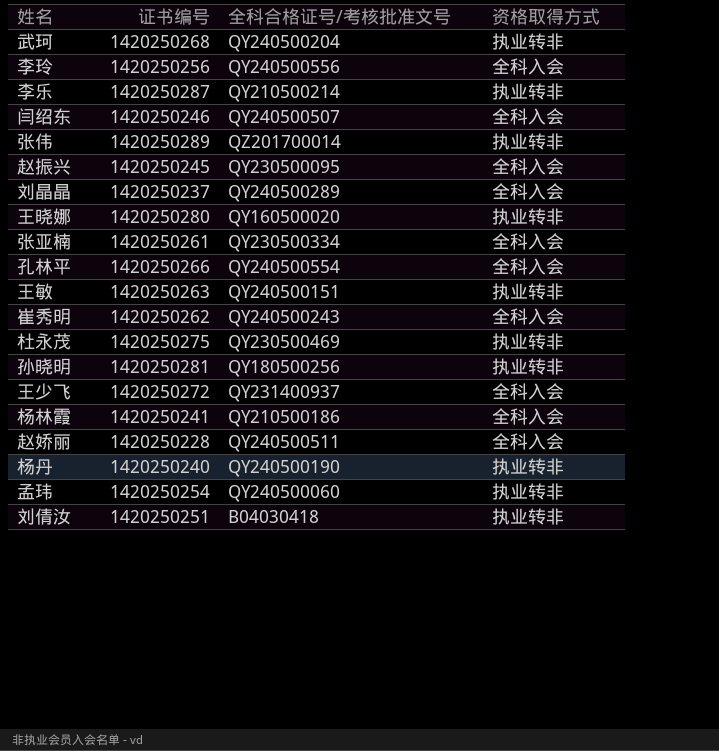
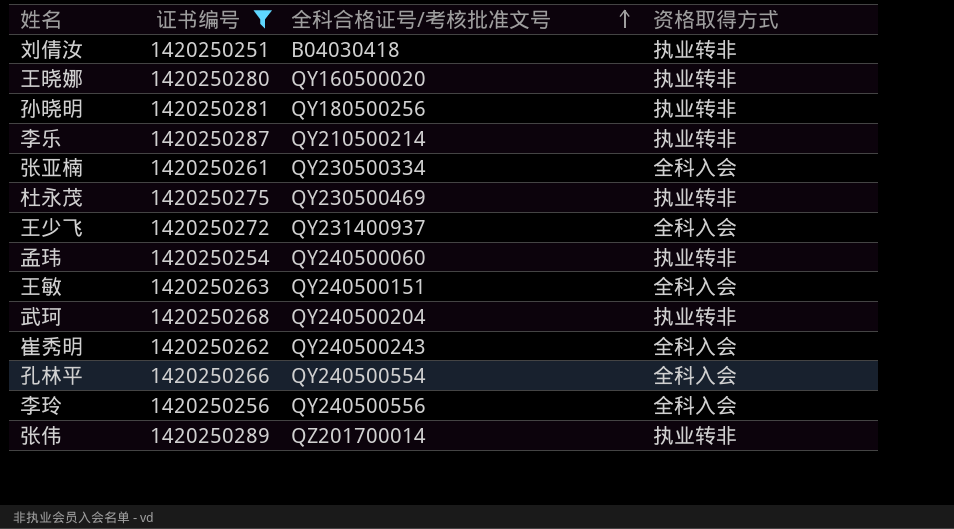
filter: none -> 证书编号 >= 1420250251
row order: none -> 全科合格证号/考核批准文号 ascending
王敏 | 资格取得方式: 执业转非 -> 全科入会

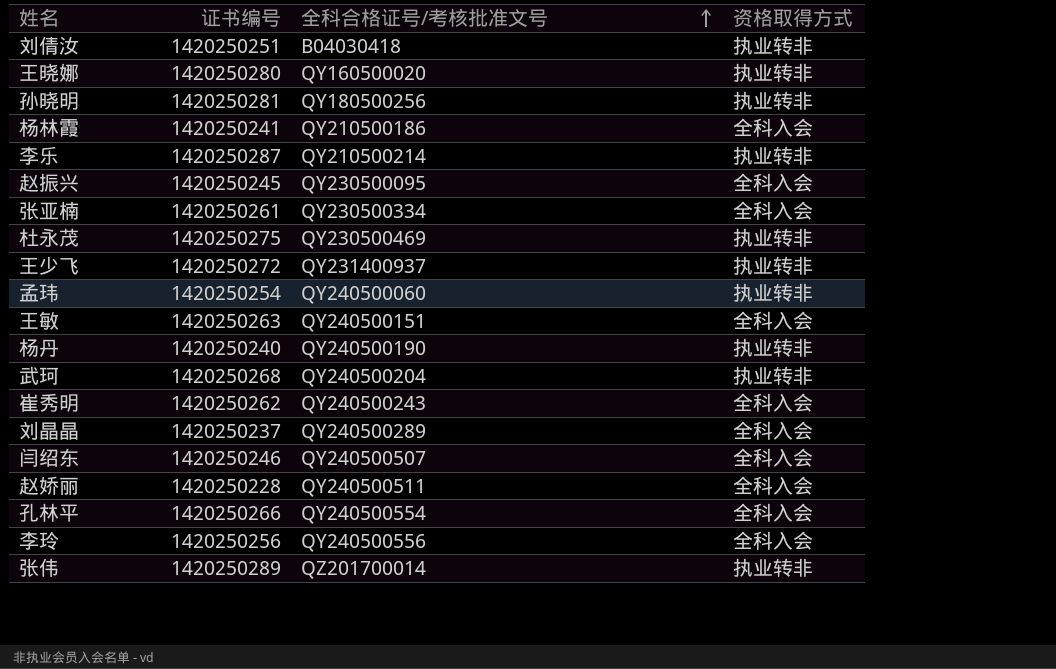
filter: 证书编号 >= 1420250251 -> none
王少飞 | 资格取得方式: 全科入会 -> 执业转非

